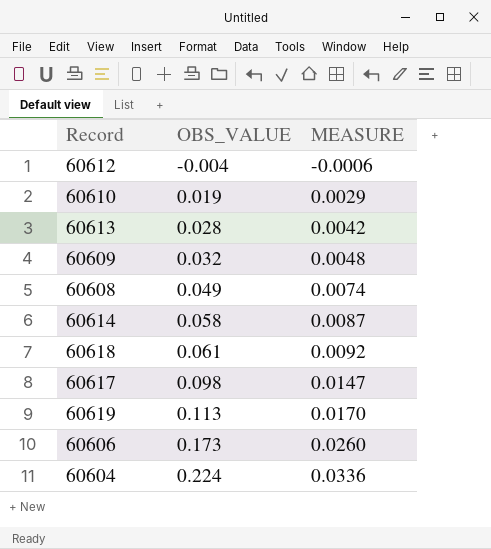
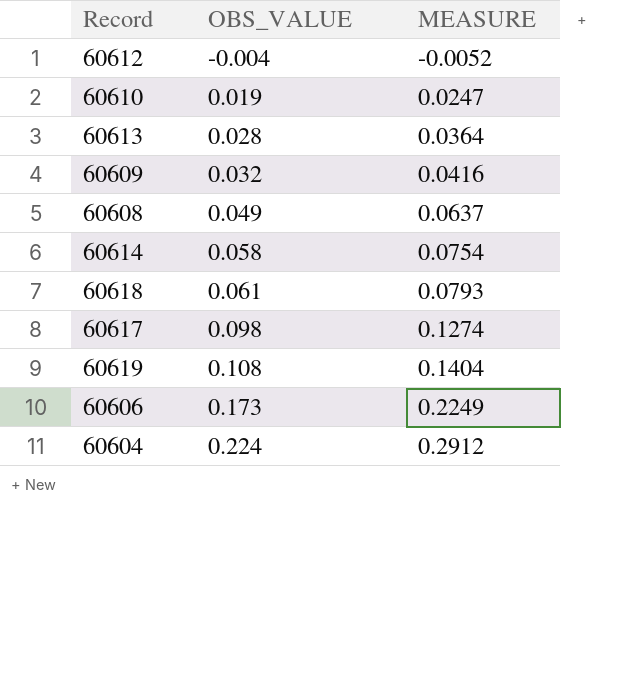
column MEASURE | formula: [OBS_VALUE] * 0.15 -> [OBS_VALUE] * 1.3
60619 | OBS_VALUE: 0.113 -> 0.108

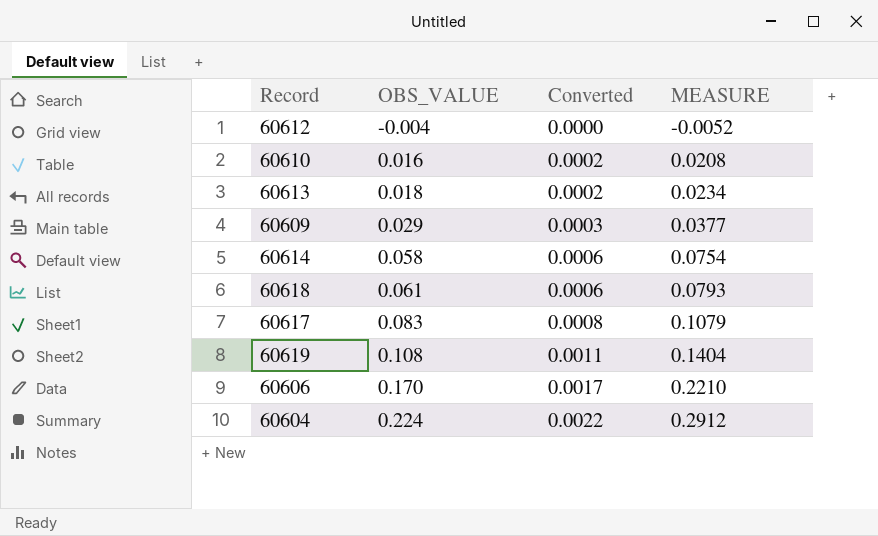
column Converted | formula: none -> [OBS_VALUE] * 0.01
row 60608: 0.049 | 0.0637 -> none
60610 | OBS_VALUE: 0.019 -> 0.016
60610 | MEASURE: 0.0247 -> 0.0208
60613 | OBS_VALUE: 0.028 -> 0.018
60613 | MEASURE: 0.0364 -> 0.0234
60609 | OBS_VALUE: 0.032 -> 0.029
60609 | MEASURE: 0.0416 -> 0.0377
60617 | OBS_VALUE: 0.098 -> 0.083
60617 | MEASURE: 0.1274 -> 0.1079
60606 | OBS_VALUE: 0.173 -> 0.170
60606 | MEASURE: 0.2249 -> 0.2210

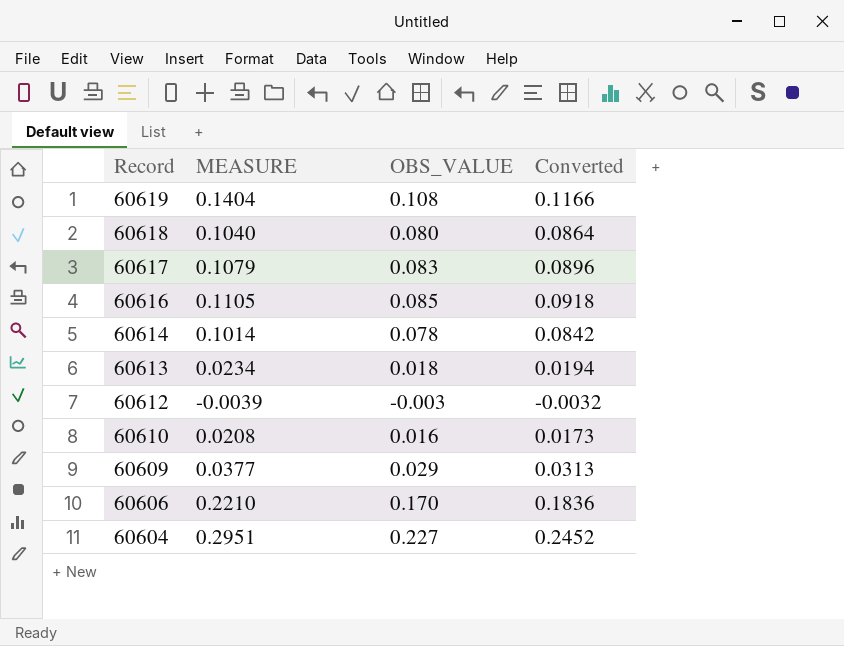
row order: OBS_VALUE ascending -> Record descending
column MEASURE | position: 4 -> 2
column Converted | formula: [OBS_VALUE] * 0.01 -> [OBS_VALUE] * 1.08
60618 | MEASURE: 0.0793 -> 0.1040
60618 | OBS_VALUE: 0.061 -> 0.080
row 60616: none -> 0.1105 | 0.085 | 0.0918
60614 | MEASURE: 0.0754 -> 0.1014
60614 | OBS_VALUE: 0.058 -> 0.078
60612 | MEASURE: -0.0052 -> -0.0039
60612 | OBS_VALUE: -0.004 -> -0.003
60604 | MEASURE: 0.2912 -> 0.2951
60604 | OBS_VALUE: 0.224 -> 0.227

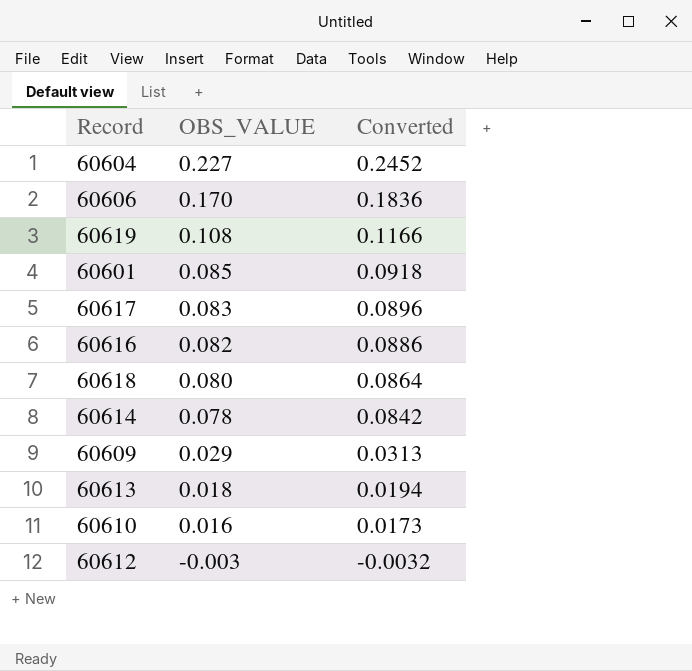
row order: Record descending -> OBS_VALUE descending
column MEASURE | formula: [OBS_VALUE] * 1.3 -> none
row 60601: none -> 0.085 | 0.0918
60616 | OBS_VALUE: 0.085 -> 0.082
60616 | Converted: 0.0918 -> 0.0886

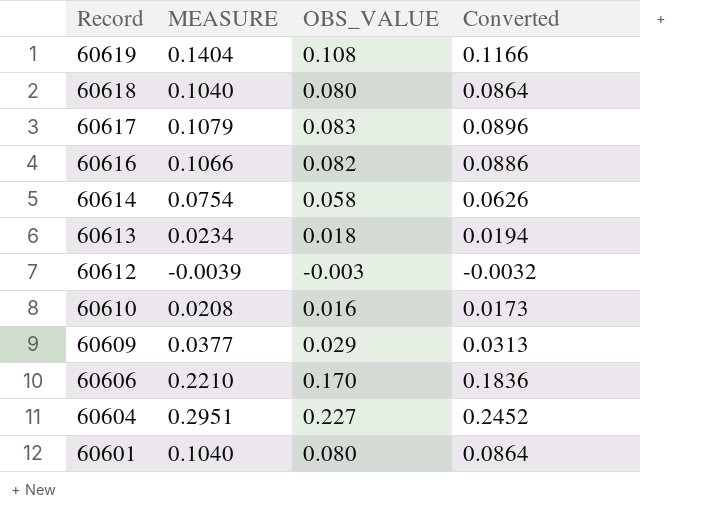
row order: OBS_VALUE descending -> Record descending
column MEASURE | formula: none -> [OBS_VALUE] * 1.3
60614 | OBS_VALUE: 0.078 -> 0.058
60614 | Converted: 0.0842 -> 0.0626
60601 | OBS_VALUE: 0.085 -> 0.080
60601 | Converted: 0.0918 -> 0.0864

